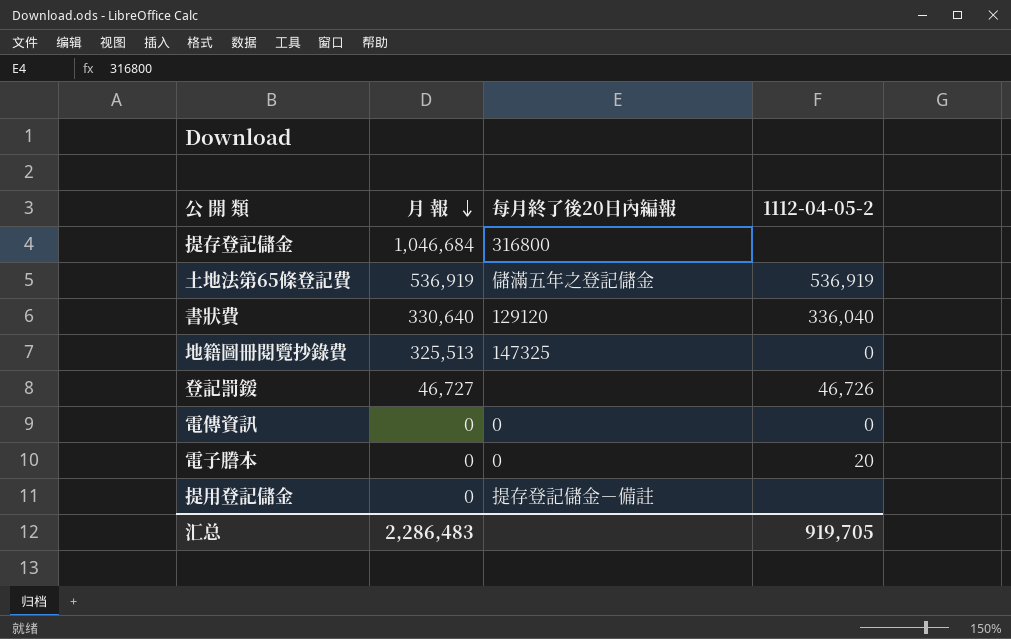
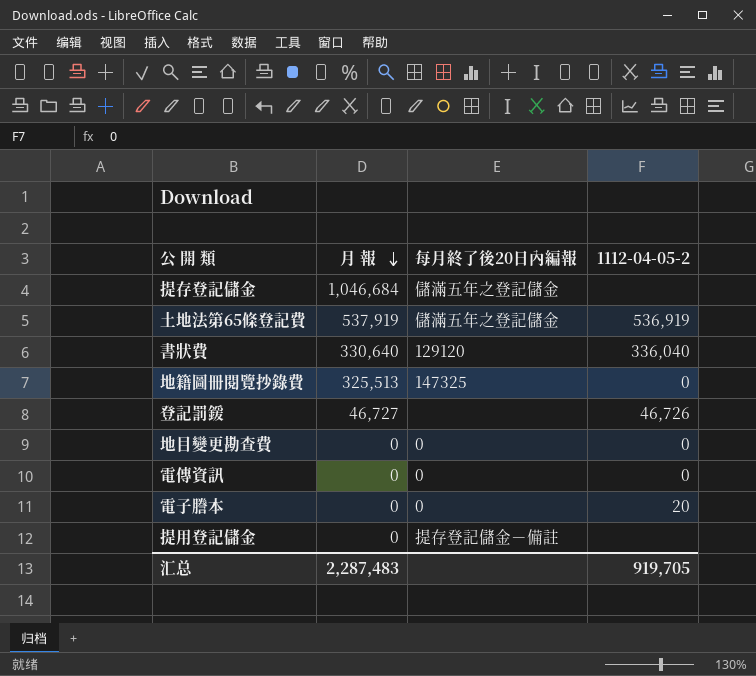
提存登記儲金 | 每月終了後20日內編報: 316800 -> 儲滿五年之登記儲金
土地法第65條登記費 | 月 報: 536,919 -> 537,919
row 地目變更勘查費: none -> 0 | 0 | 0
汇总 | 月 報: 2,286,483 -> 2,287,483

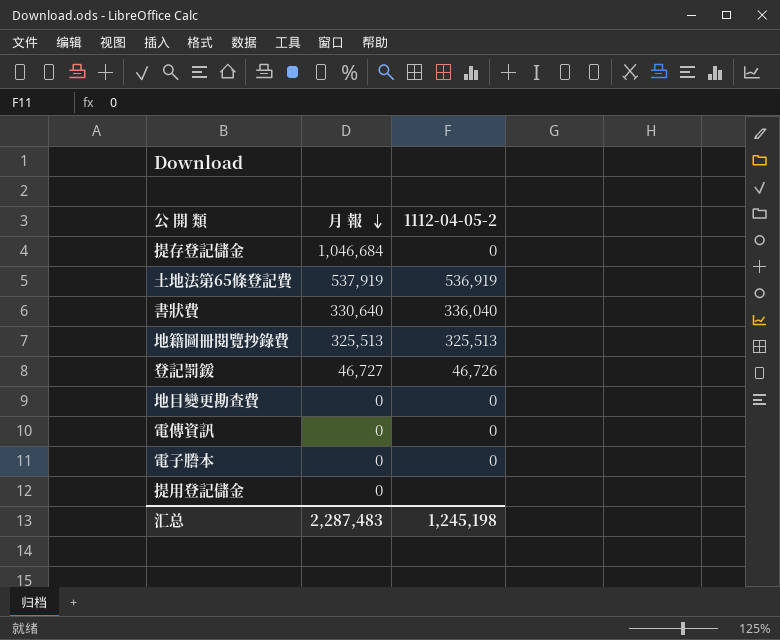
column 每月終了後20日內編報 | position: 3 -> none
提存登記儲金 | 1112-04-05-2: none -> 0
地籍圖冊閱覽抄錄費 | 1112-04-05-2: 0 -> 325,513
電子謄本 | 1112-04-05-2: 20 -> 0
汇总 | 1112-04-05-2: 919,705 -> 1,245,198

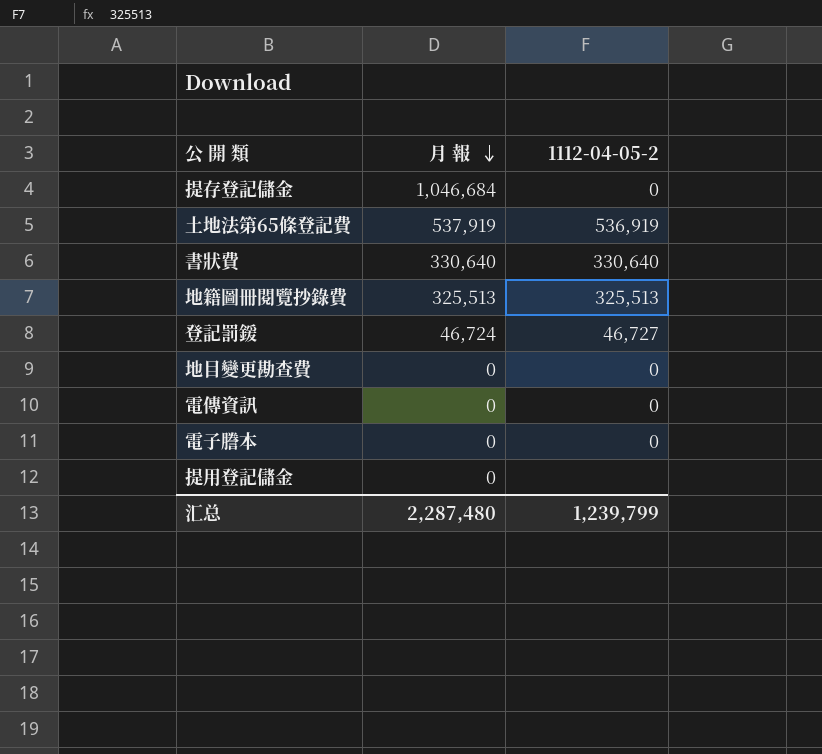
書狀費 | 1112-04-05-2: 336,040 -> 330,640
登記罰鍰 | 月 報: 46,727 -> 46,724
登記罰鍰 | 1112-04-05-2: 46,726 -> 46,727
汇总 | 月 報: 2,287,483 -> 2,287,480
汇总 | 1112-04-05-2: 1,245,198 -> 1,239,799

